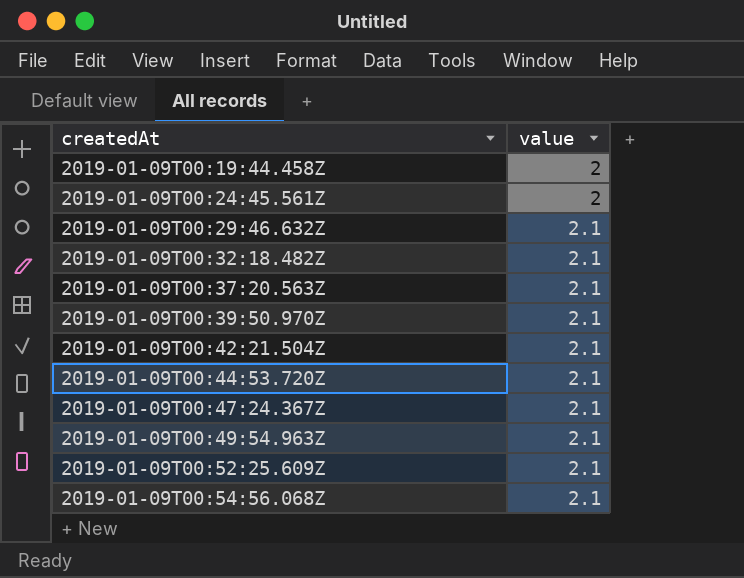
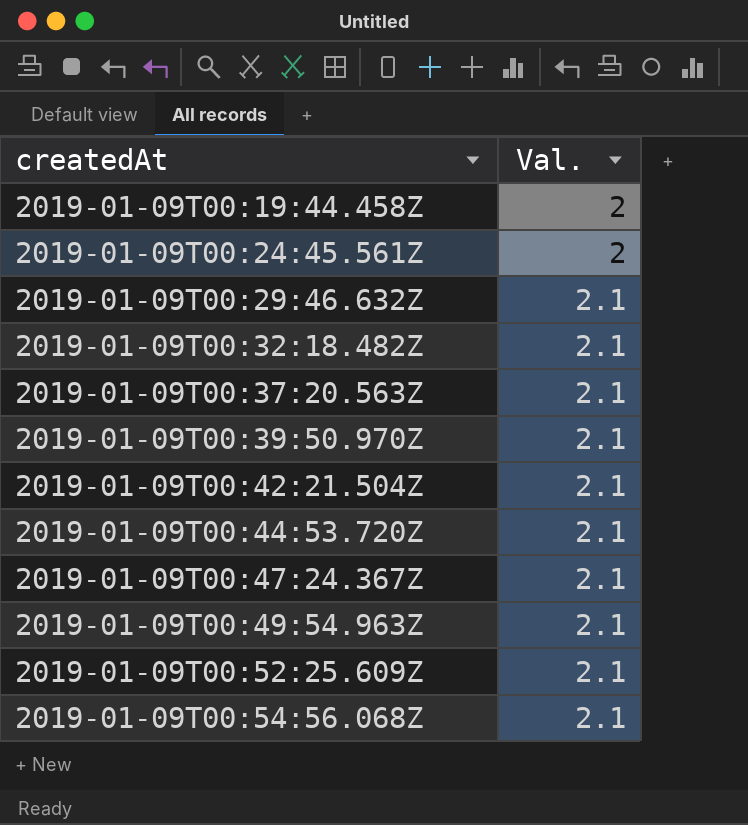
column name: value -> Val.

